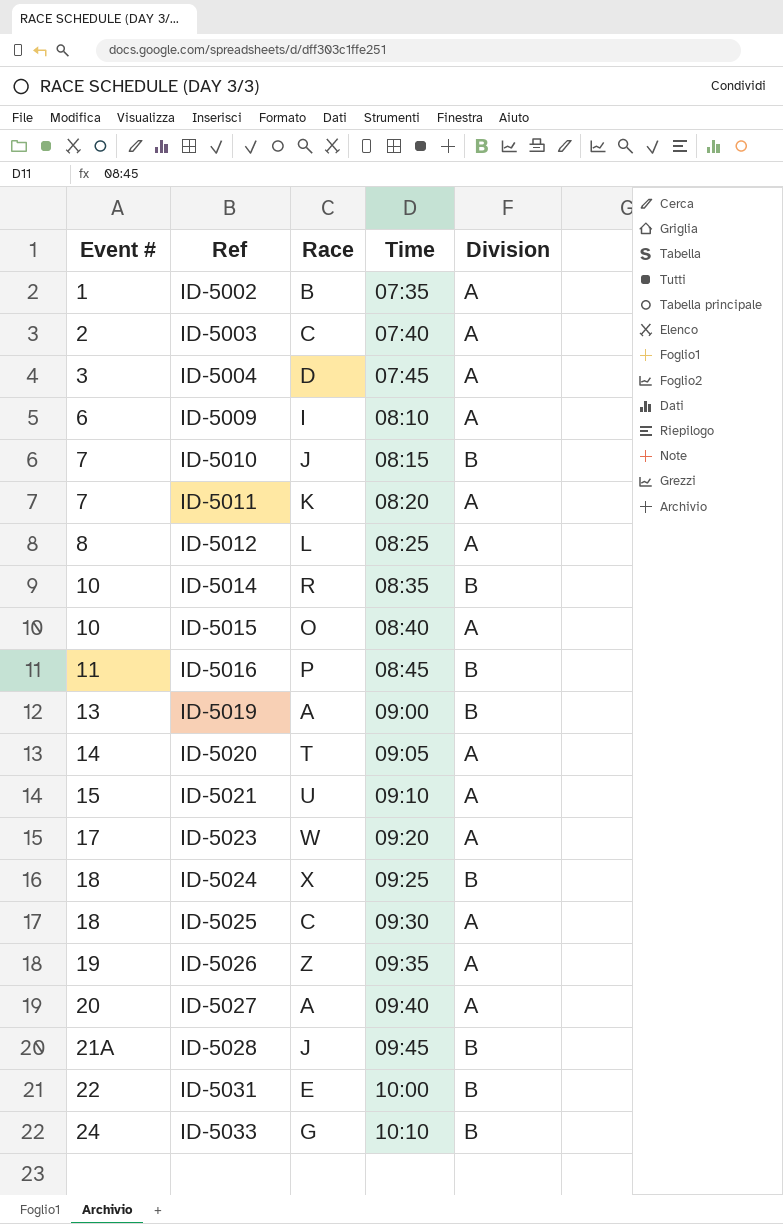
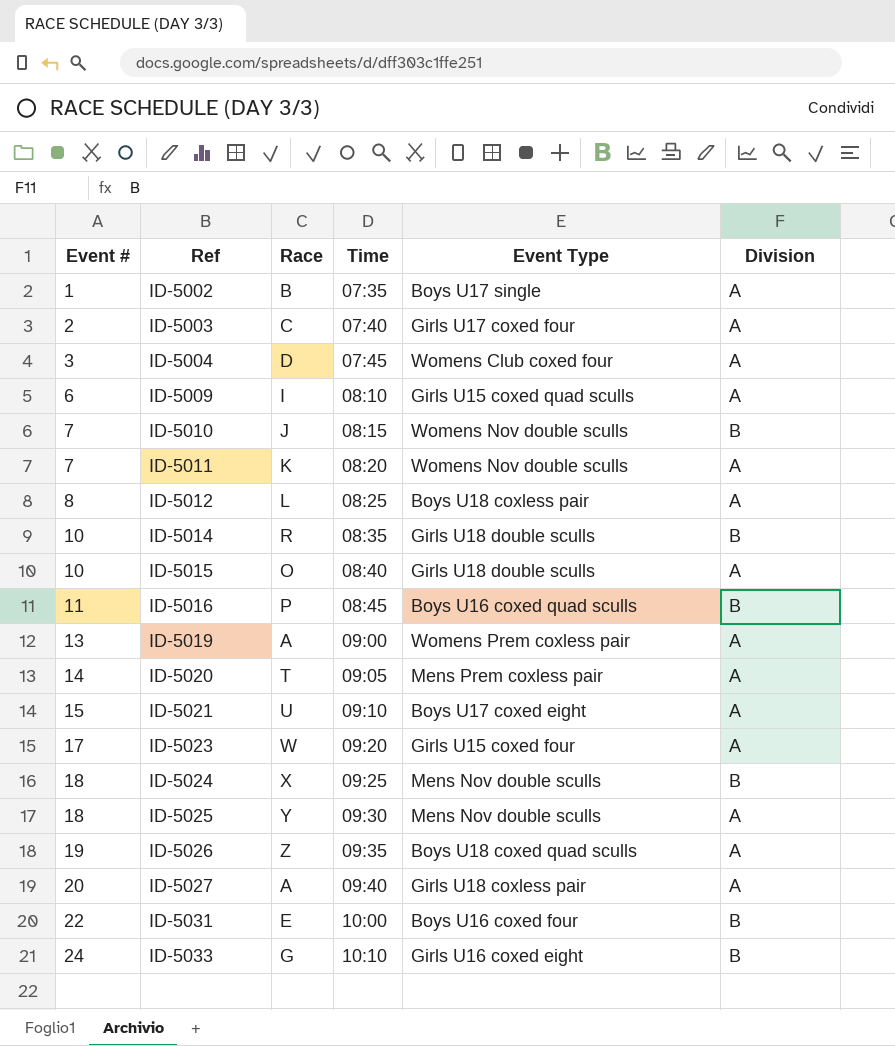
column Event Type | position: none -> 5
row ID-5028: 21A | J | 09:45 | B -> none
ID-5019 | Division: B -> A
ID-5025 | Race: C -> Y

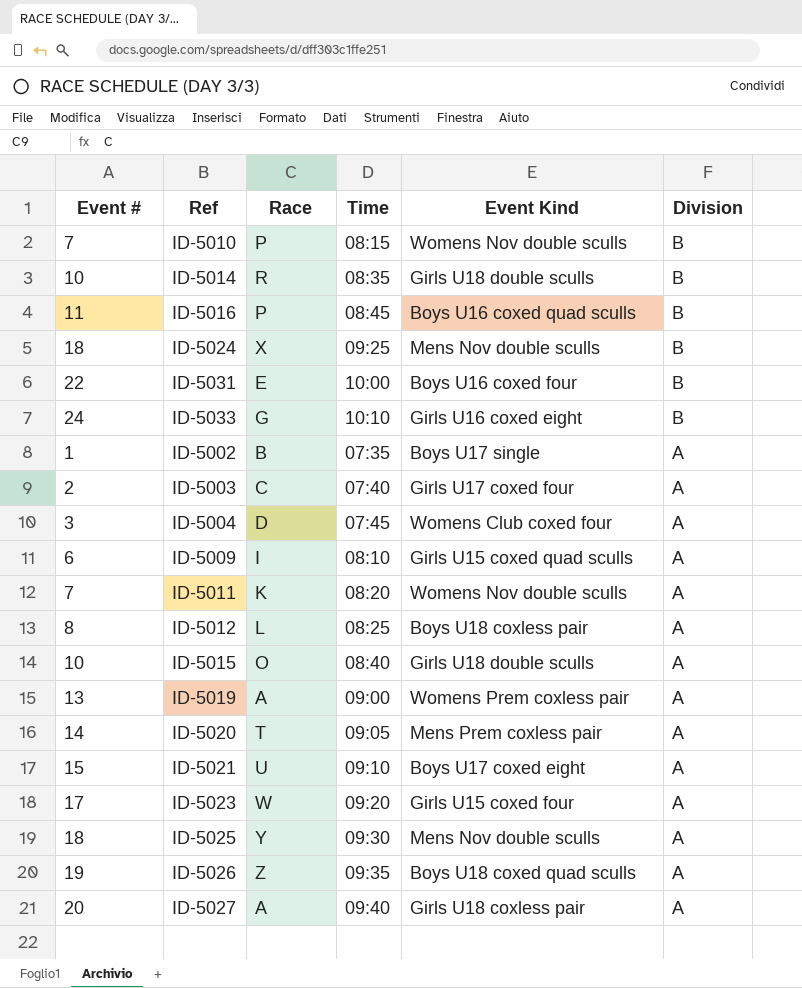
row order: Event # ascending -> Division descending
column name: Event Type -> Event Kind
ID-5010 | Race: J -> P

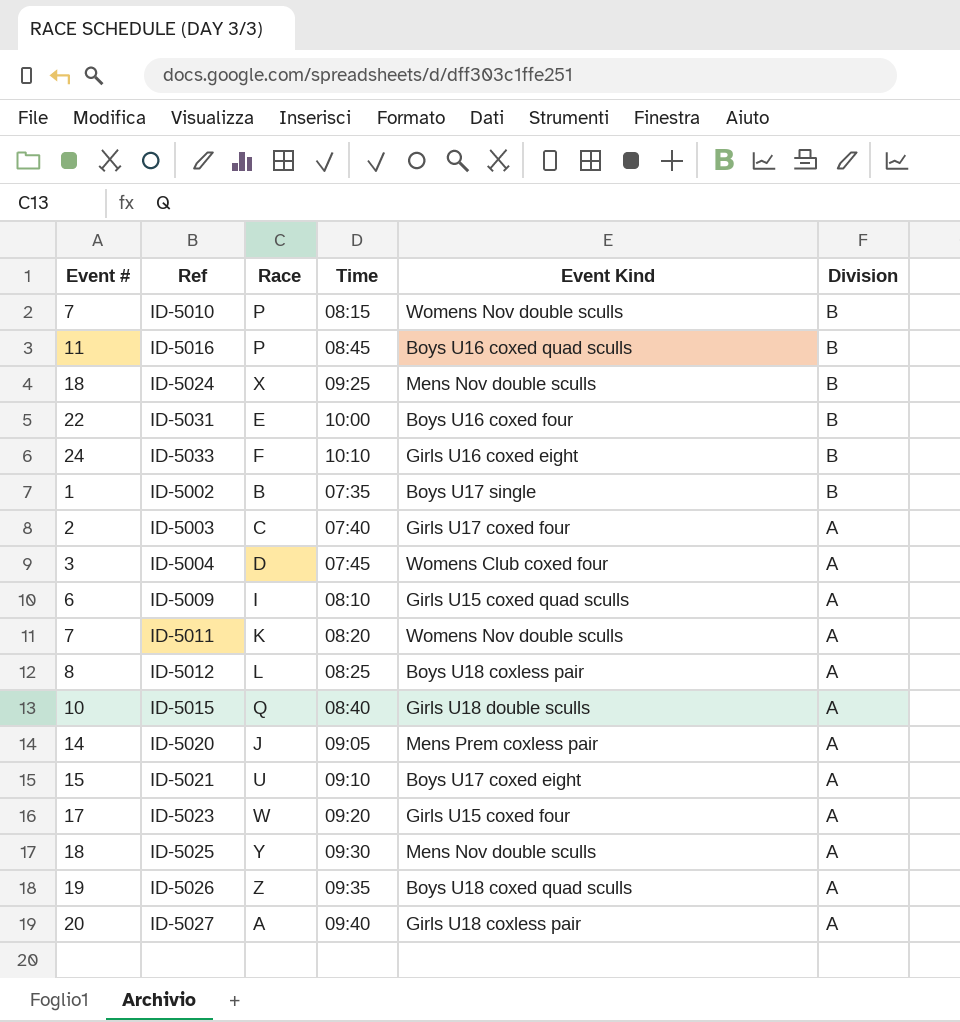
row ID-5014: 10 | R | 08:35 | Girls U18 double sculls | B -> none
row ID-5019: 13 | A | 09:00 | Womens Prem coxless pair | A -> none
ID-5033 | Race: G -> F
ID-5002 | Division: A -> B
ID-5015 | Race: O -> Q
ID-5020 | Race: T -> J

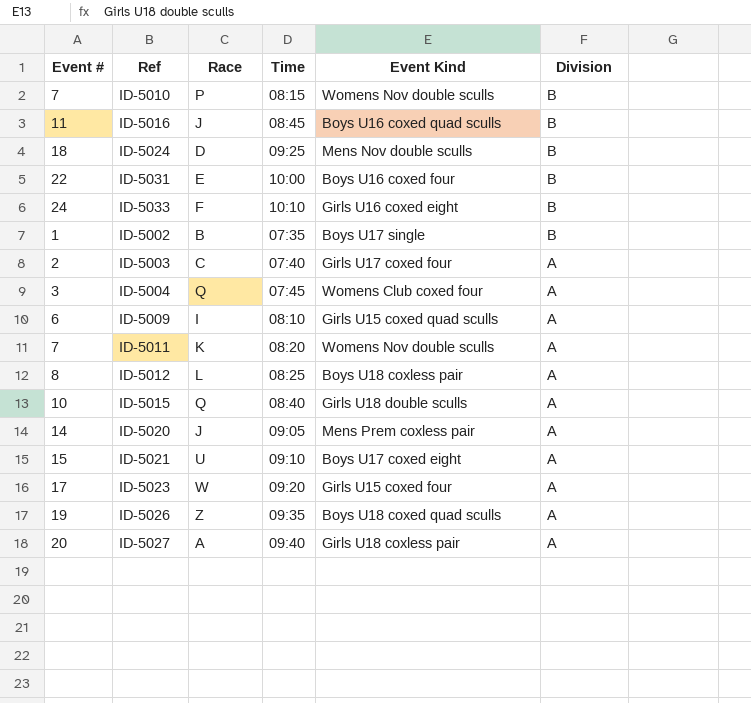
row ID-5025: 18 | Y | 09:30 | Mens Nov double sculls | A -> none
ID-5016 | Race: P -> J
ID-5024 | Race: X -> D
ID-5004 | Race: D -> Q

